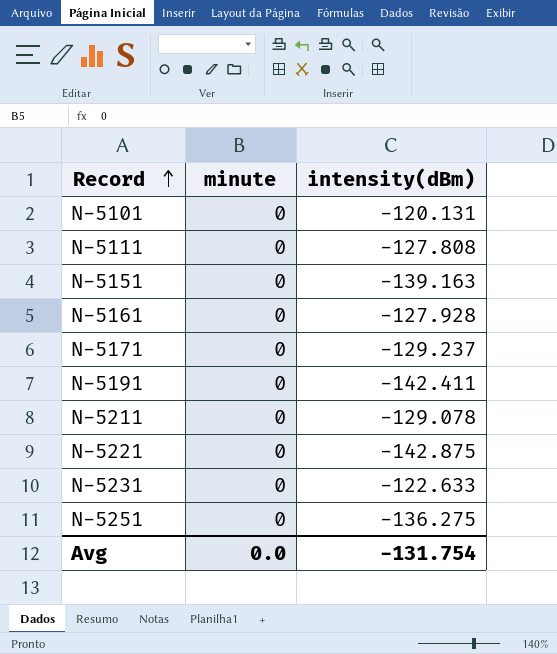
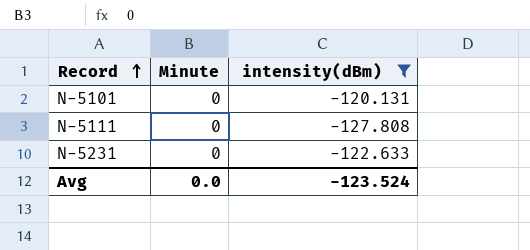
filter: none -> intensity(dBm) >= -127.808
column name: minute -> Minute
Avg | intensity(dBm): -131.754 -> -123.524

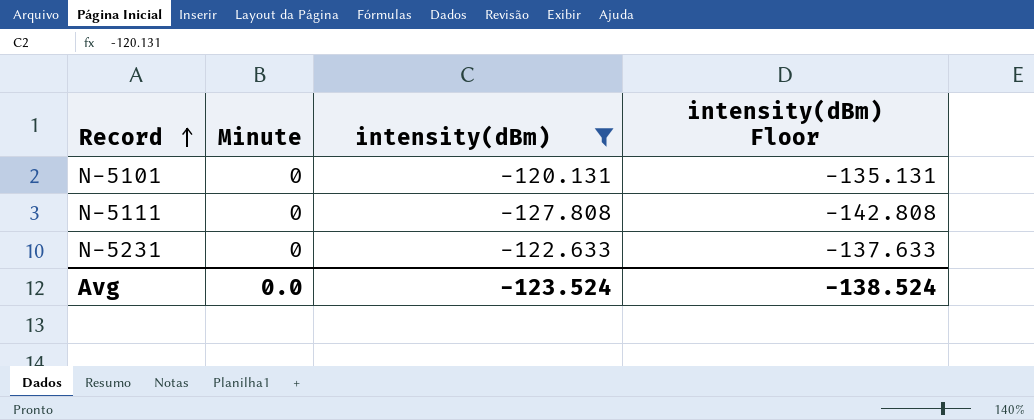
column intensity(dBm) Floor | formula: none -> [intensity(dBm)] - 15

